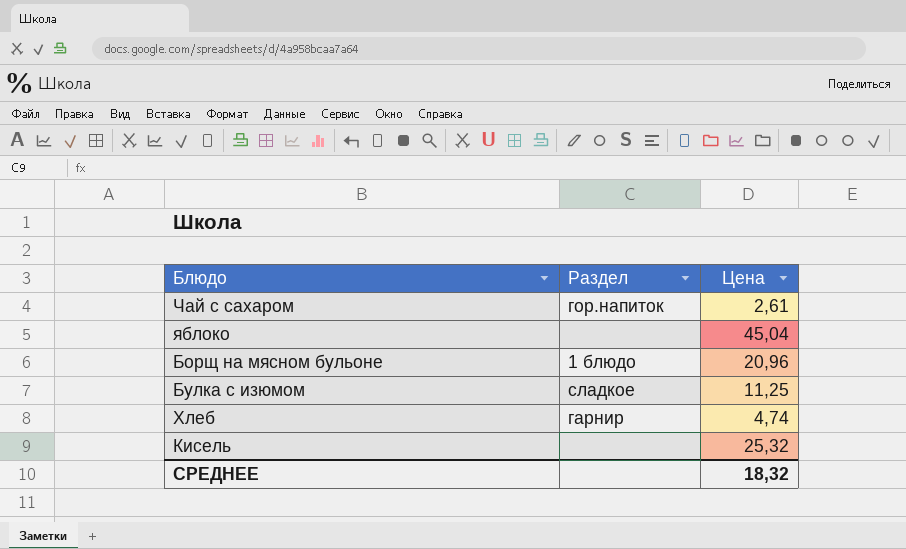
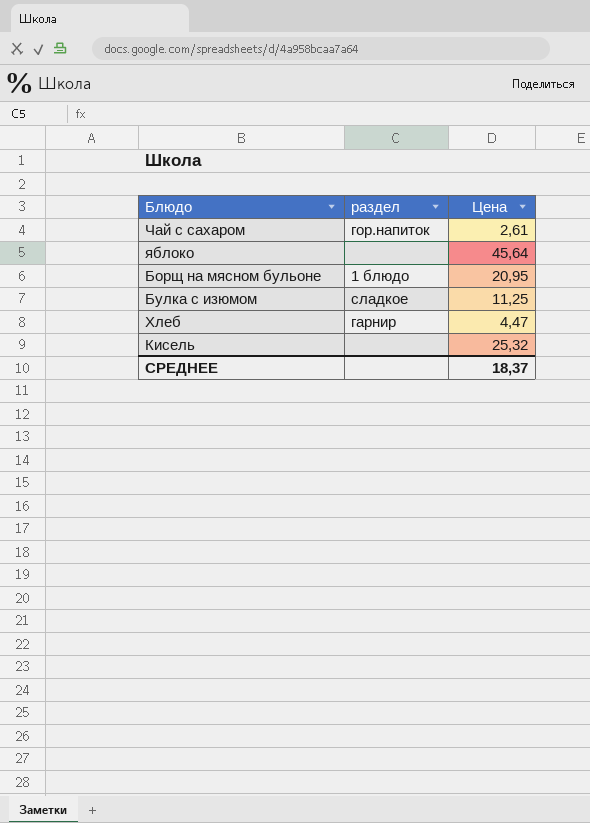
column name: Раздел -> раздел
яблоко | Цена: 45,04 -> 45,64
Борщ на мясном бульоне | Цена: 20,96 -> 20,95
Хлеб | Цена: 4,74 -> 4,47
СРЕДНЕЕ | Цена: 18,32 -> 18,37

